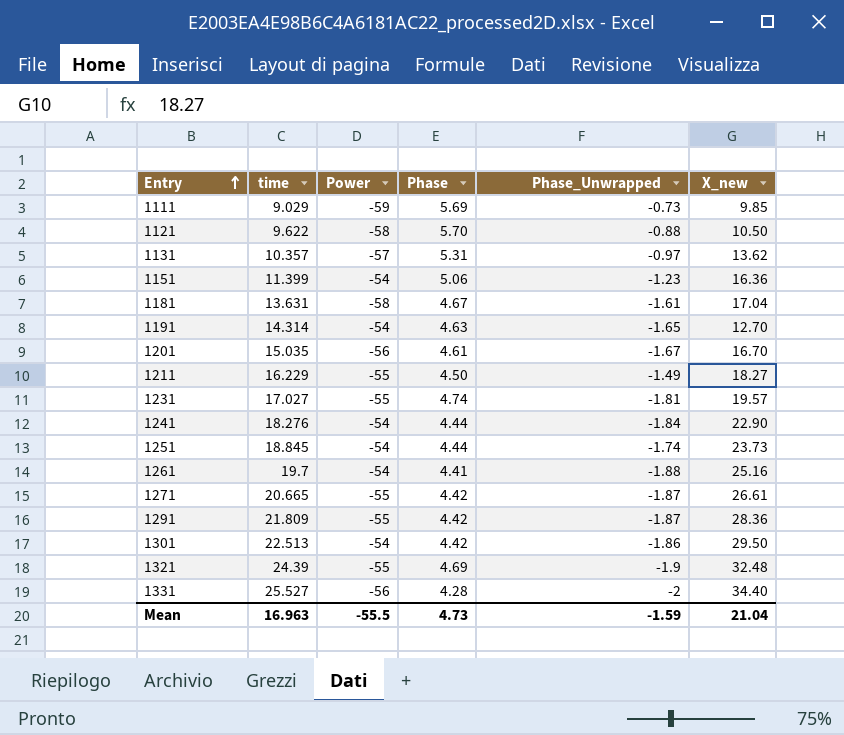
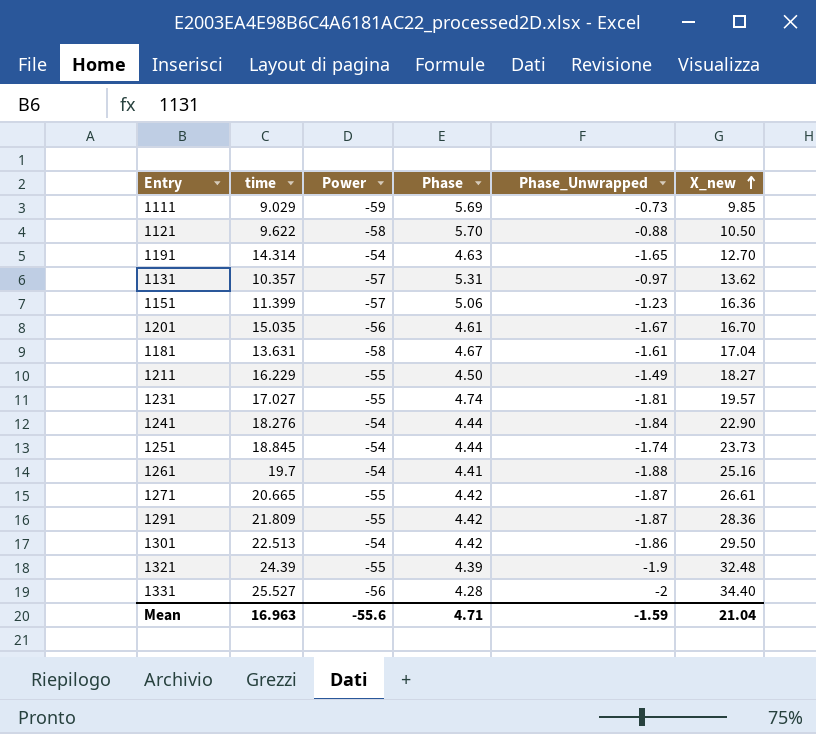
row order: Entry ascending -> X_new ascending
1151 | Power: -54 -> -57
1321 | Phase: 4.69 -> 4.39
Mean | Power: -55.5 -> -55.6
Mean | Phase: 4.73 -> 4.71

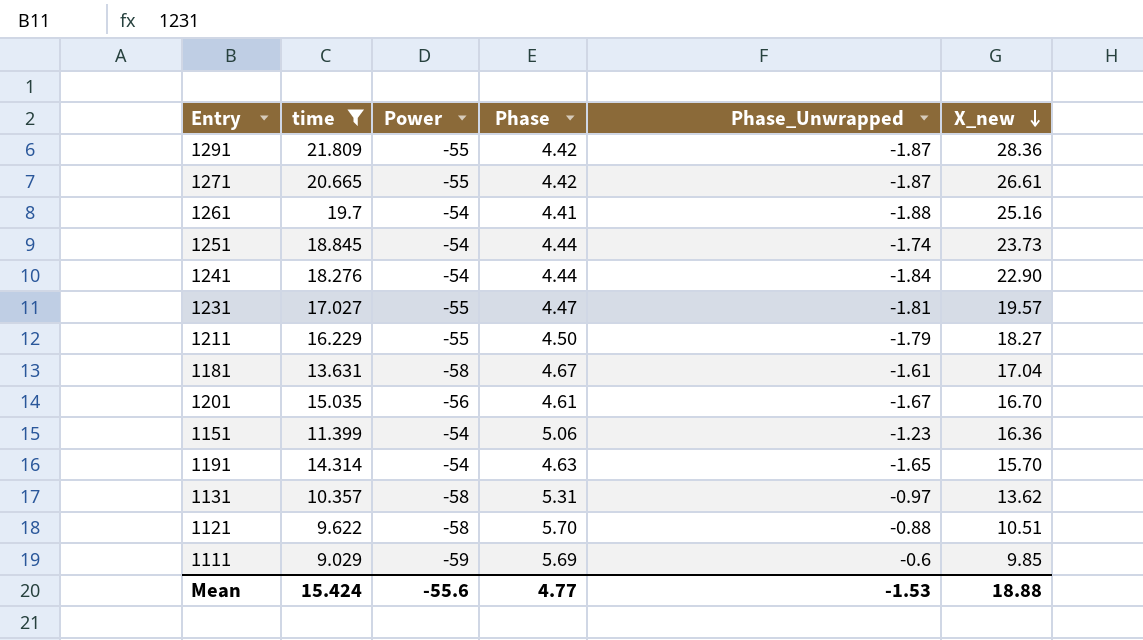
filter: none -> time <= 21.809
row order: X_new ascending -> X_new descending
1231 | Phase: 4.74 -> 4.47
1211 | Phase_Unwrapped: -1.49 -> -1.79
1151 | Power: -57 -> -54
1191 | X_new: 12.70 -> 15.70
1131 | Power: -57 -> -58
1121 | X_new: 10.50 -> 10.51
1111 | Phase_Unwrapped: -0.73 -> -0.6
Mean | time: 16.963 -> 15.424
Mean | Phase: 4.71 -> 4.77
Mean | Phase_Unwrapped: -1.59 -> -1.53
Mean | X_new: 21.04 -> 18.88

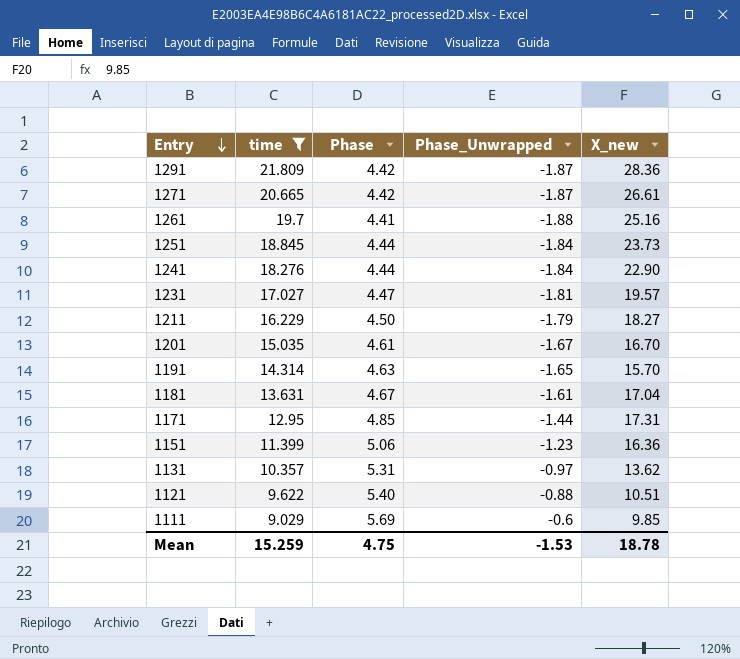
row order: X_new descending -> Entry descending
column Power | position: 3 -> none
1251 | Phase_Unwrapped: -1.74 -> -1.84
row 1171: none -> 12.95 | 4.85 | -1.44 | 17.31
1121 | Phase: 5.70 -> 5.40
Mean | time: 15.424 -> 15.259
Mean | Phase: 4.77 -> 4.75
Mean | X_new: 18.88 -> 18.78

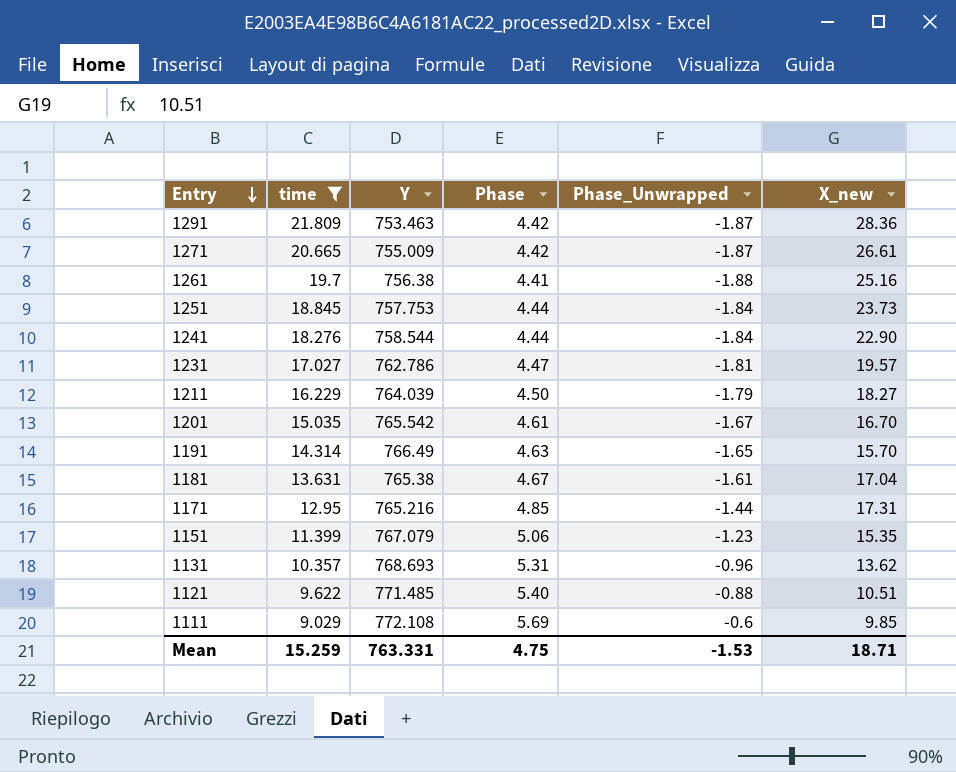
column Y | position: none -> 3
1151 | X_new: 16.36 -> 15.35
1131 | Phase_Unwrapped: -0.97 -> -0.96
Mean | X_new: 18.78 -> 18.71

